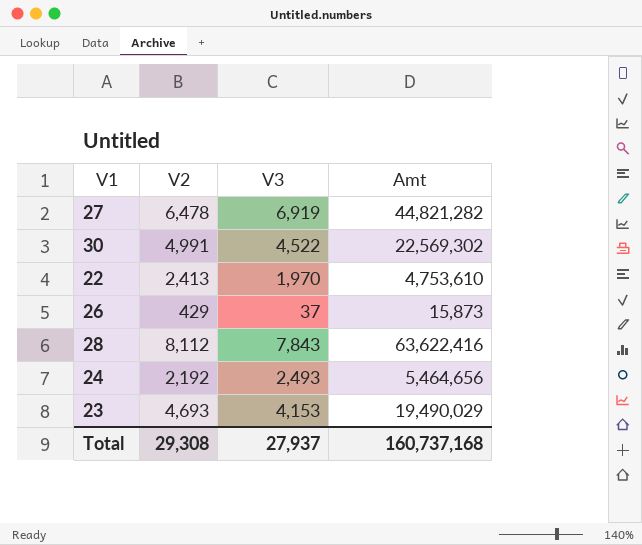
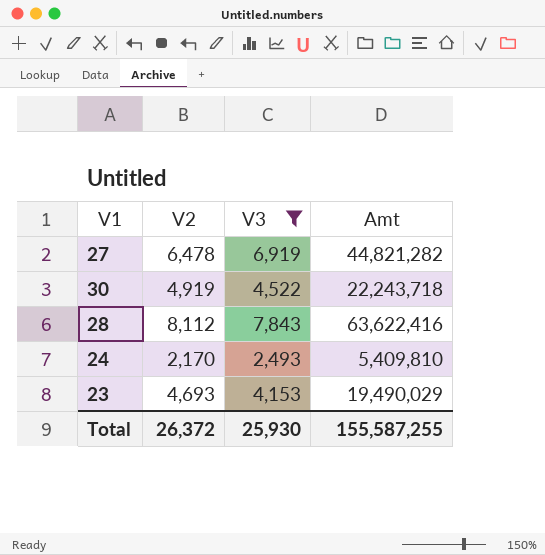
filter: none -> V3 >= 2,493
30 | V2: 4,991 -> 4,919
30 | Amt: 22,569,302 -> 22,243,718
24 | V2: 2,192 -> 2,170
24 | Amt: 5,464,656 -> 5,409,810
Total | V2: 29,308 -> 26,372
Total | V3: 27,937 -> 25,930
Total | Amt: 160,737,168 -> 155,587,255

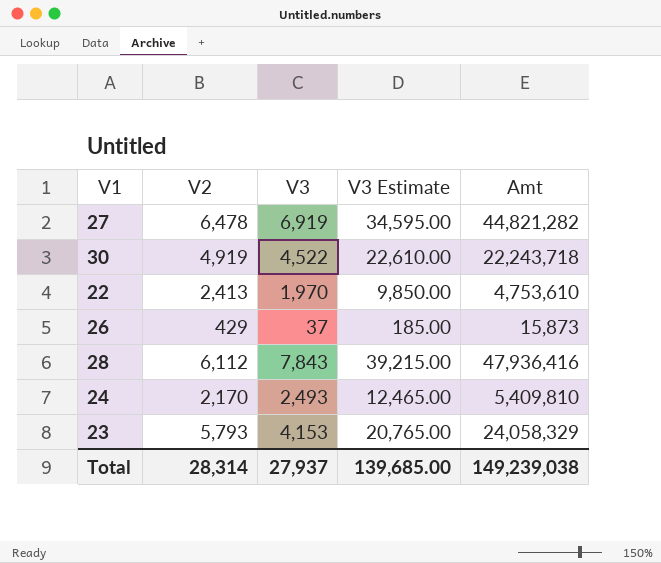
filter: V3 >= 2,493 -> none
column V3 Estimate | formula: none -> [V3] * 5
28 | V2: 8,112 -> 6,112
28 | Amt: 63,622,416 -> 47,936,416
23 | V2: 4,693 -> 5,793
23 | Amt: 19,490,029 -> 24,058,329
Total | V2: 26,372 -> 28,314
Total | V3: 25,930 -> 27,937
Total | Amt: 155,587,255 -> 149,239,038

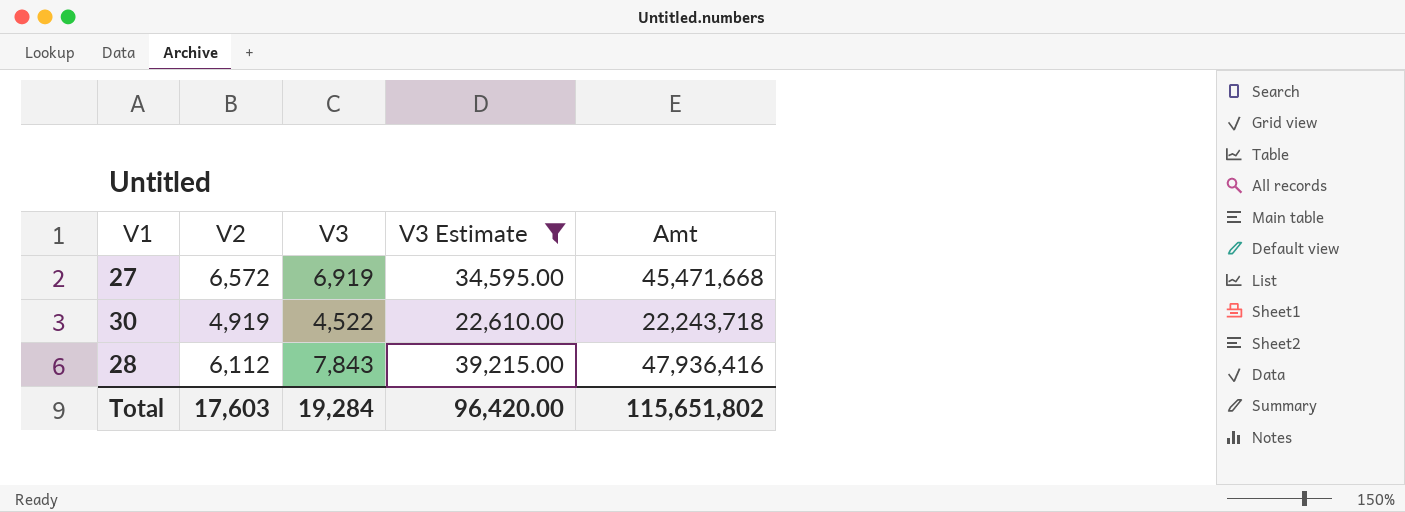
filter: none -> V3 Estimate >= 22,610.00
27 | V2: 6,478 -> 6,572
27 | Amt: 44,821,282 -> 45,471,668
Total | V2: 28,314 -> 17,603
Total | V3: 27,937 -> 19,284
Total | V3 Estimate: 139,685.00 -> 96,420.00
Total | Amt: 149,239,038 -> 115,651,802

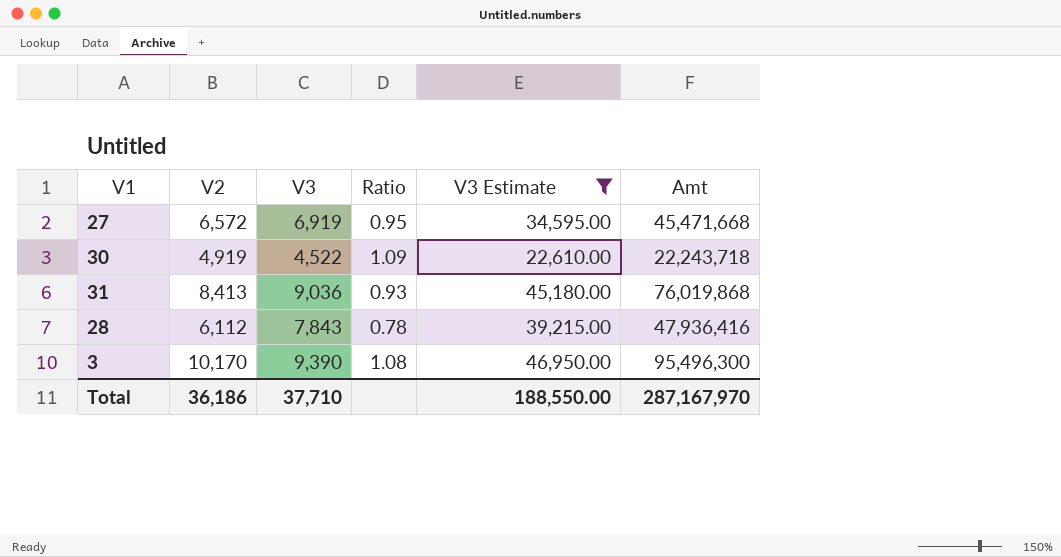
column Ratio | formula: none -> [V2] / [V3]
row 31: none -> 8,413 | 9,036 | 0.93 | 45,180.00 | 76,019,868
row 3: none -> 10,170 | 9,390 | 1.08 | 46,950.00 | 95,496,300
Total | V2: 17,603 -> 36,186
Total | V3: 19,284 -> 37,710
Total | V3 Estimate: 96,420.00 -> 188,550.00
Total | Amt: 115,651,802 -> 287,167,970

